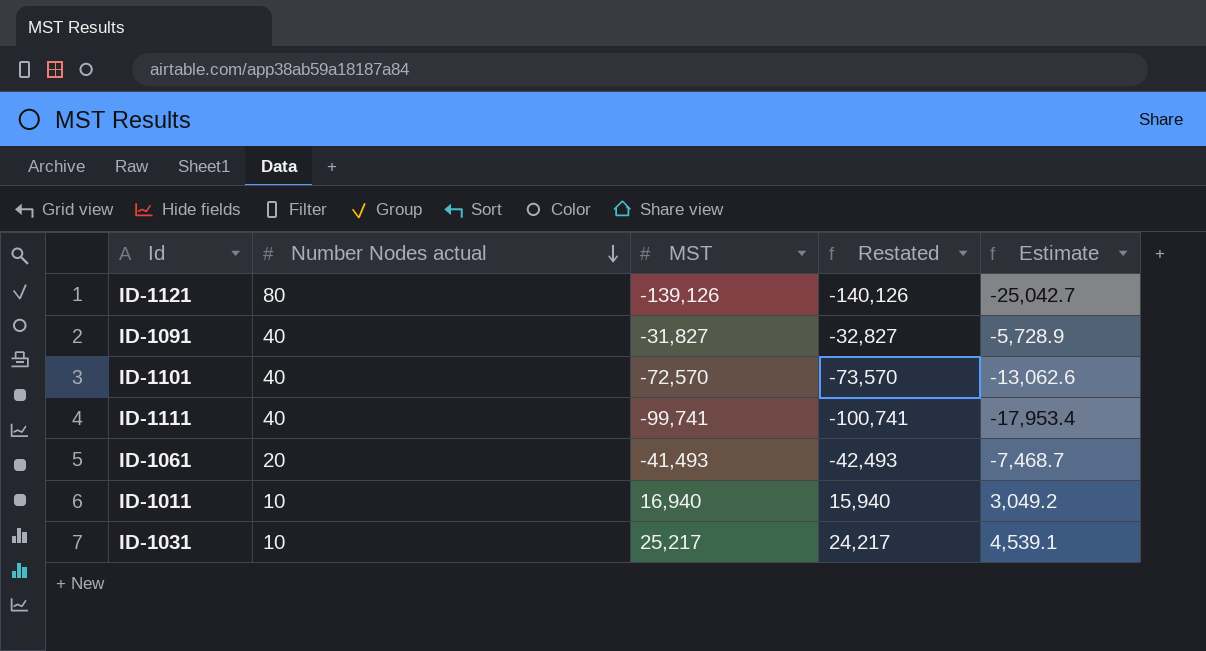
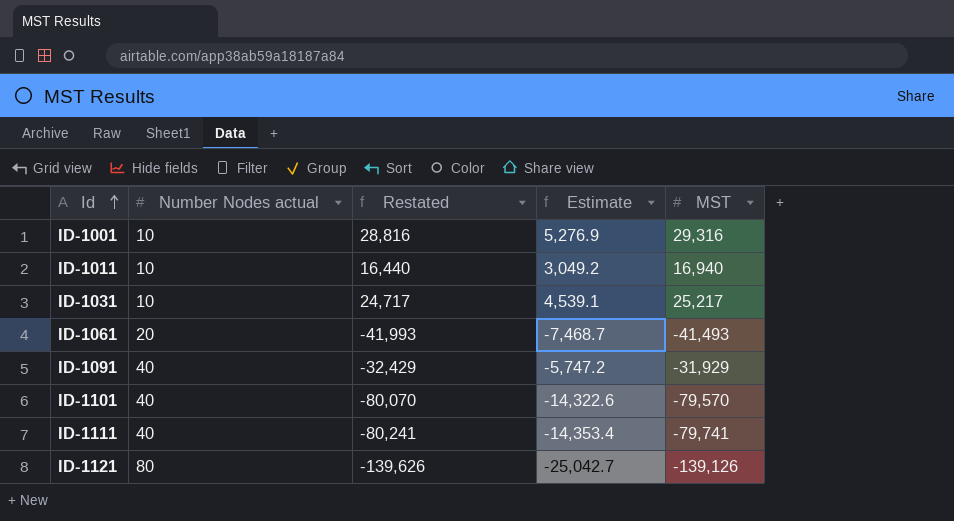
row order: Number Nodes actual descending -> Id ascending
column Restated | formula: [MST] - 1000 -> [MST] - 500
column MST | position: 3 -> 5
row ID-1001: none -> 10 | 28,816 | 5,276.9 | 29,316
ID-1091 | Estimate: -5,728.9 -> -5,747.2
ID-1091 | MST: -31,827 -> -31,929
ID-1101 | Estimate: -13,062.6 -> -14,322.6
ID-1101 | MST: -72,570 -> -79,570
ID-1111 | Estimate: -17,953.4 -> -14,353.4
ID-1111 | MST: -99,741 -> -79,741

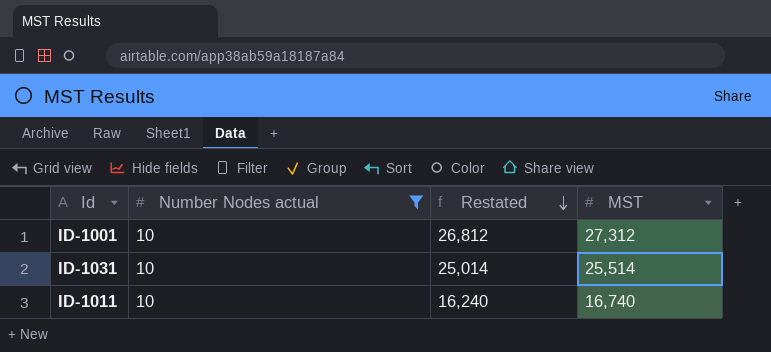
filter: none -> Number Nodes actual = 10
row order: Id ascending -> Restated descending
column Estimate | formula: [MST] * 0.18 -> none
ID-1001 | Restated: 28,816 -> 26,812
ID-1001 | MST: 29,316 -> 27,312
ID-1031 | Restated: 24,717 -> 25,014
ID-1031 | MST: 25,217 -> 25,514
ID-1011 | Restated: 16,440 -> 16,240
ID-1011 | MST: 16,940 -> 16,740

